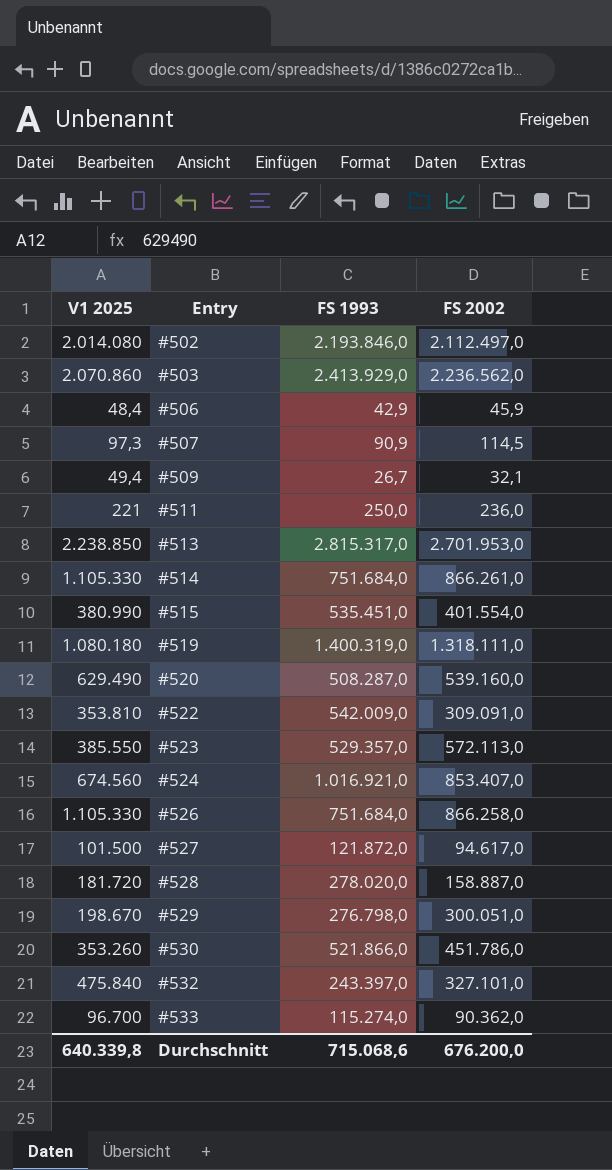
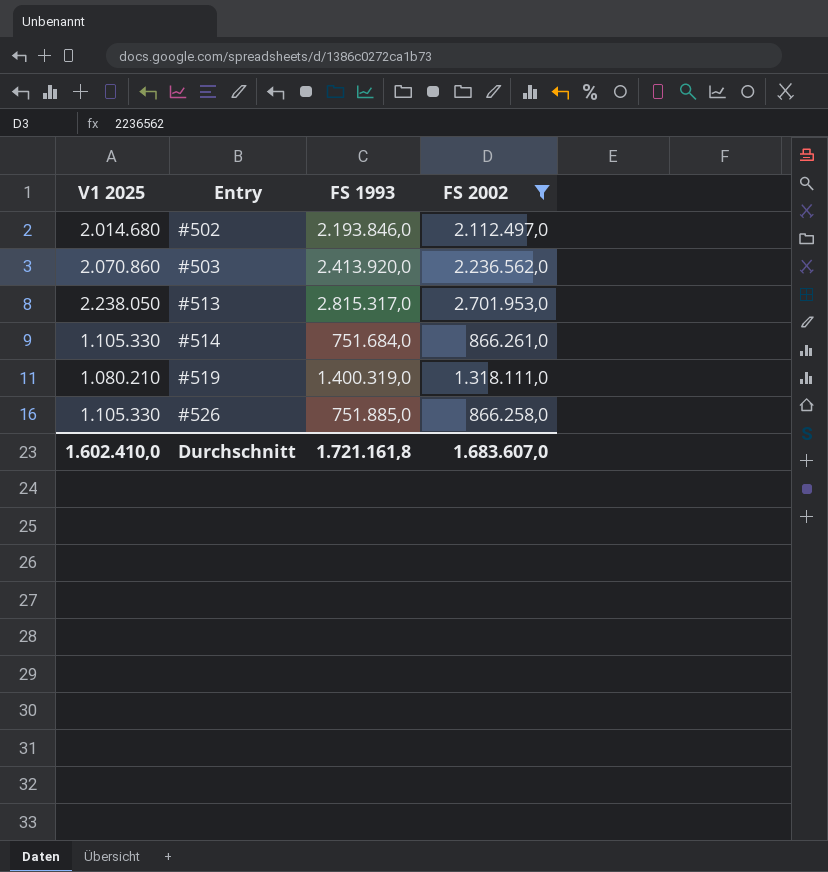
filter: none -> FS 2002 >= 866.258,0
#502 | V1 2025: 2.014.080 -> 2.014.680
#503 | FS 1993: 2.413.929,0 -> 2.413.920,0
#513 | V1 2025: 2.238.850 -> 2.238.050
#519 | V1 2025: 1.080.180 -> 1.080.210
#526 | FS 1993: 751.684,0 -> 751.885,0
Durchschnitt | V1 2025: 640.339,8 -> 1.602.410,0
Durchschnitt | FS 1993: 715.068,6 -> 1.721.161,8
Durchschnitt | FS 2002: 676.200,0 -> 1.683.607,0

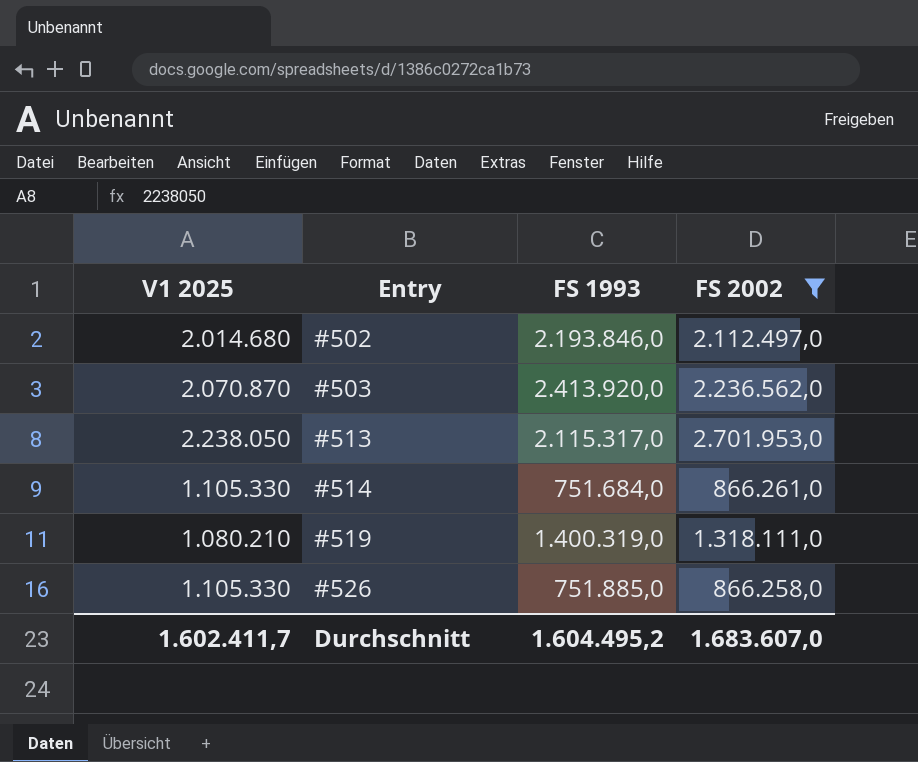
#503 | V1 2025: 2.070.860 -> 2.070.870
#513 | FS 1993: 2.815.317,0 -> 2.115.317,0
Durchschnitt | V1 2025: 1.602.410,0 -> 1.602.411,7
Durchschnitt | FS 1993: 1.721.161,8 -> 1.604.495,2

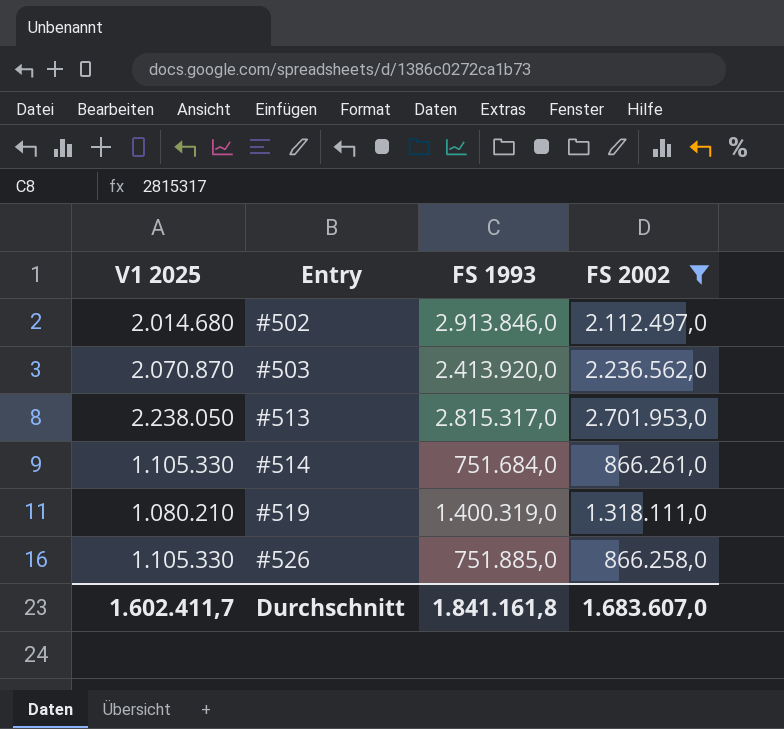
#502 | FS 1993: 2.193.846,0 -> 2.913.846,0
#513 | FS 1993: 2.115.317,0 -> 2.815.317,0
Durchschnitt | FS 1993: 1.604.495,2 -> 1.841.161,8

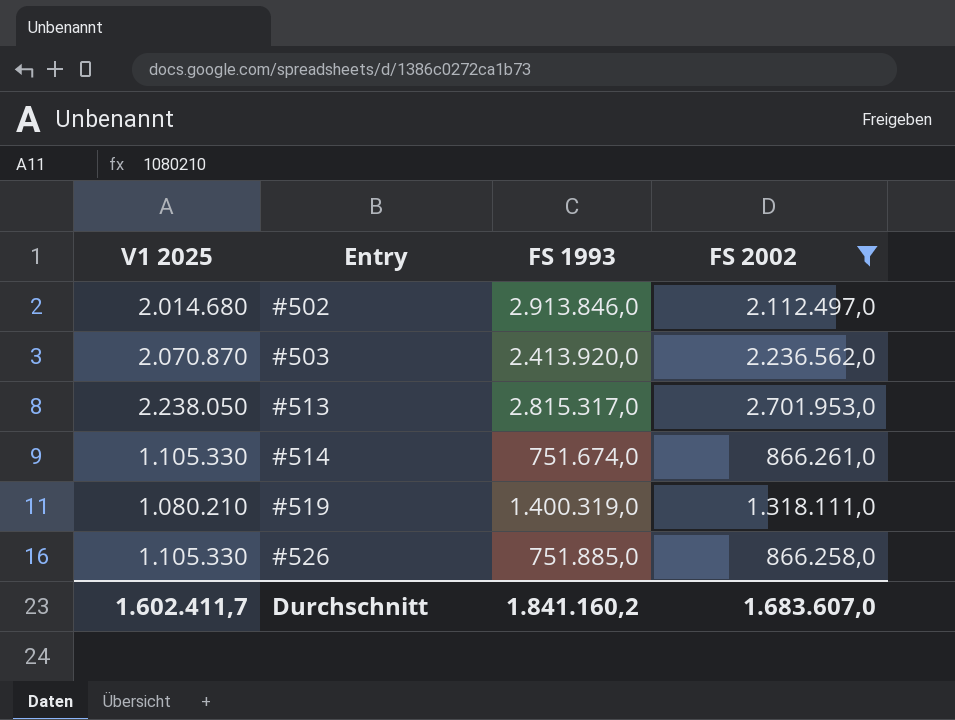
#514 | FS 1993: 751.684,0 -> 751.674,0
Durchschnitt | FS 1993: 1.841.161,8 -> 1.841.160,2

